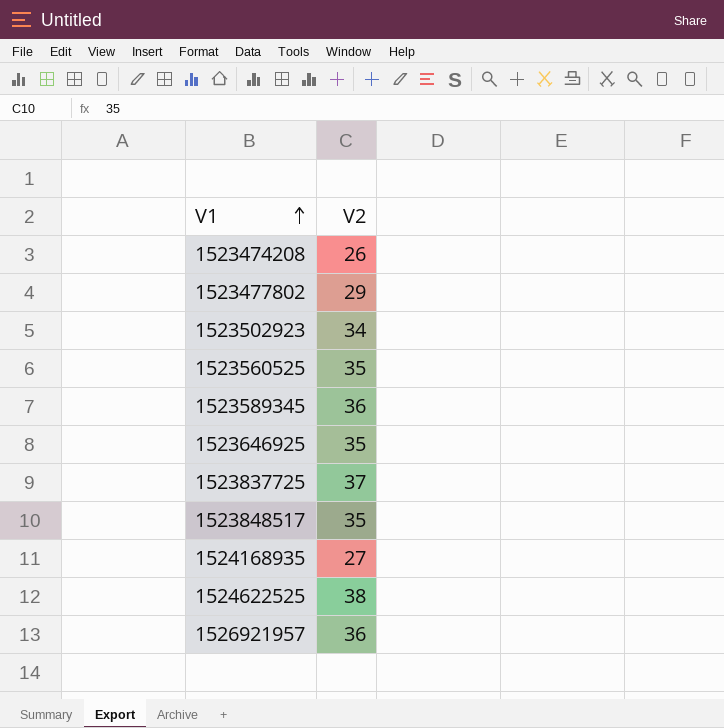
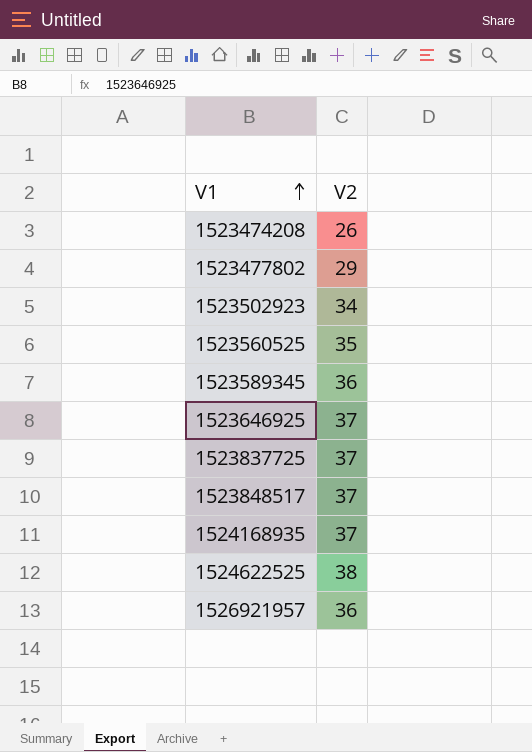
1523646925 | V2: 35 -> 37
1523848517 | V2: 35 -> 37
1524168935 | V2: 27 -> 37

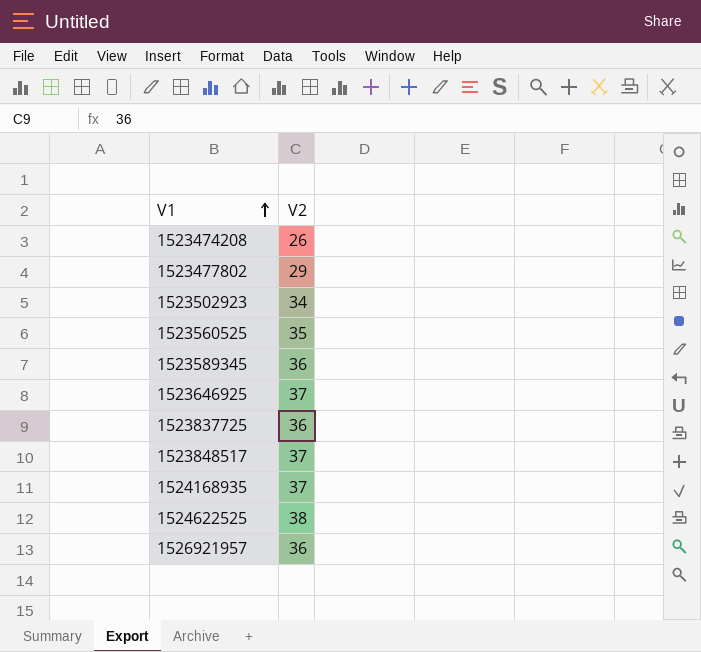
1523837725 | V2: 37 -> 36

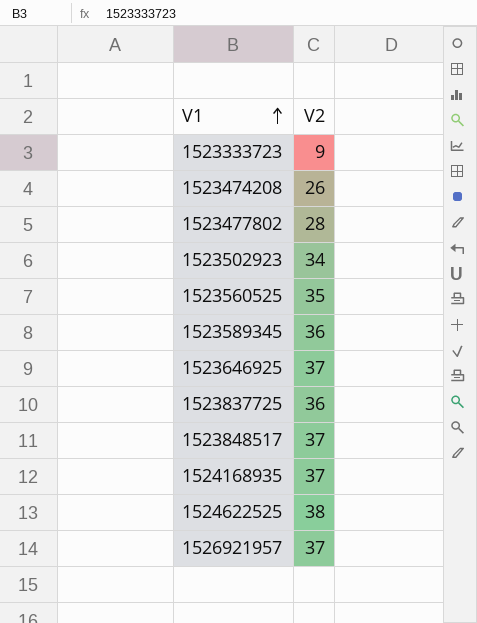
row 1523333723: none -> 9
1523477802 | V2: 29 -> 28
1526921957 | V2: 36 -> 37

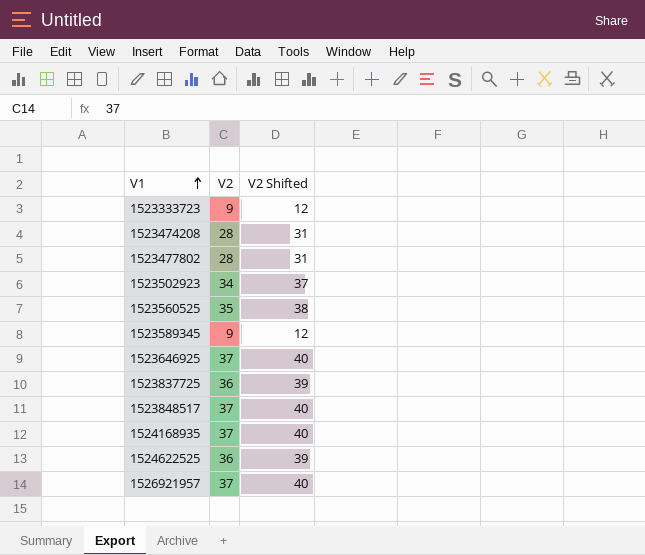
column V2 Shifted | formula: none -> [V2] + 3
1523474208 | V2: 26 -> 28
1523589345 | V2: 36 -> 9
1524622525 | V2: 38 -> 36

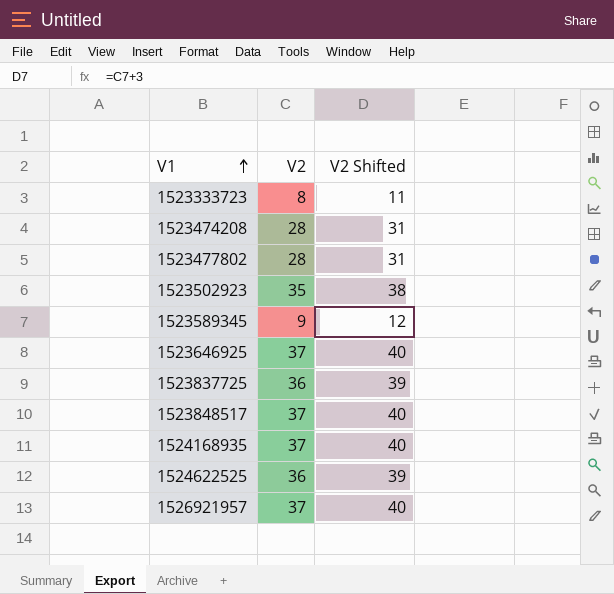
row 1523560525: 35 | 38 -> none
1523333723 | V2: 9 -> 8
1523333723 | V2 Shifted: 12 -> 11
1523502923 | V2: 34 -> 35
1523502923 | V2 Shifted: 37 -> 38

